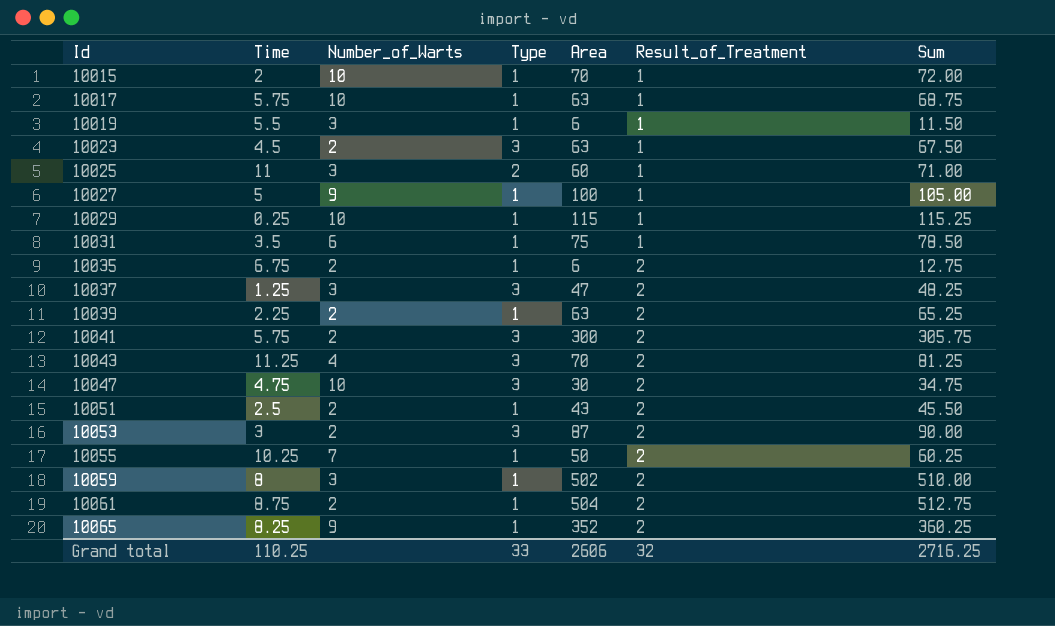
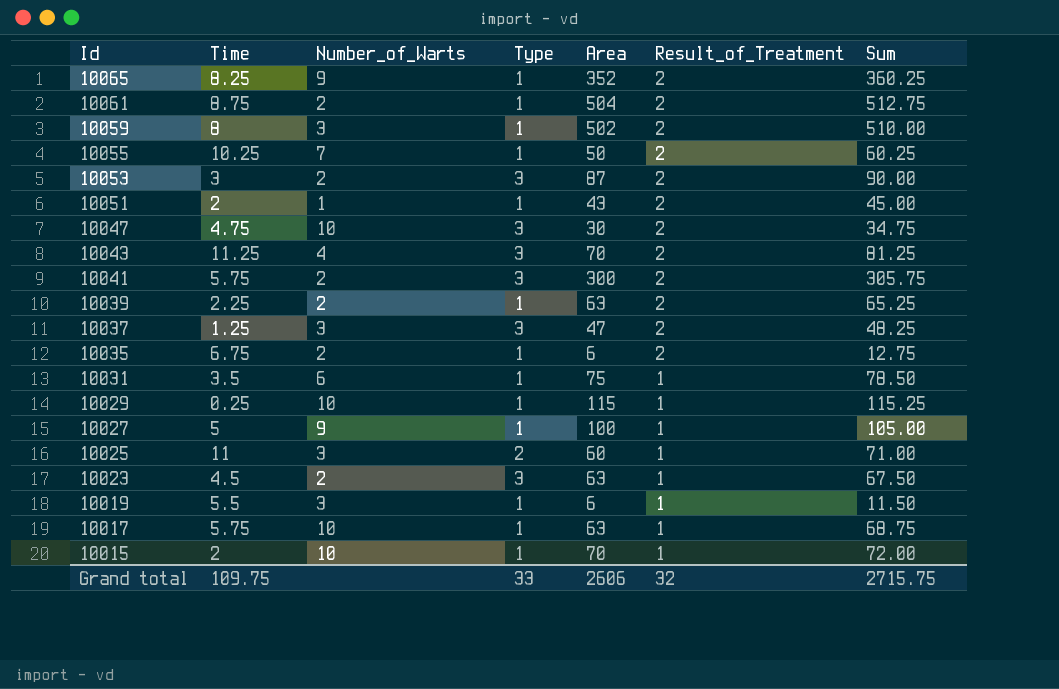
row order: Id ascending -> Id descending
10051 | Time: 2.5 -> 2
10051 | Number_of_Warts: 2 -> 1
10051 | Sum: 45.50 -> 45.00
Grand total | Time: 110.25 -> 109.75
Grand total | Sum: 2716.25 -> 2715.75

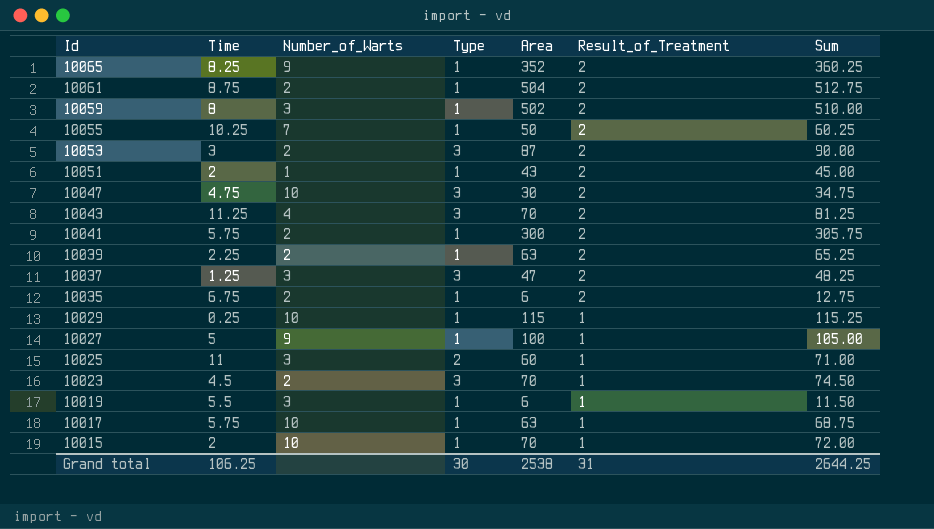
row 10031: 3.5 | 6 | 1 | 75 | 1 | 78.50 -> none
10041 | Type: 3 -> 1
10023 | Area: 63 -> 70
10023 | Sum: 67.50 -> 74.50
Grand total | Time: 109.75 -> 106.25
Grand total | Type: 33 -> 30
Grand total | Area: 2606 -> 2538
Grand total | Result_of_Treatment: 32 -> 31
Grand total | Sum: 2715.75 -> 2644.25

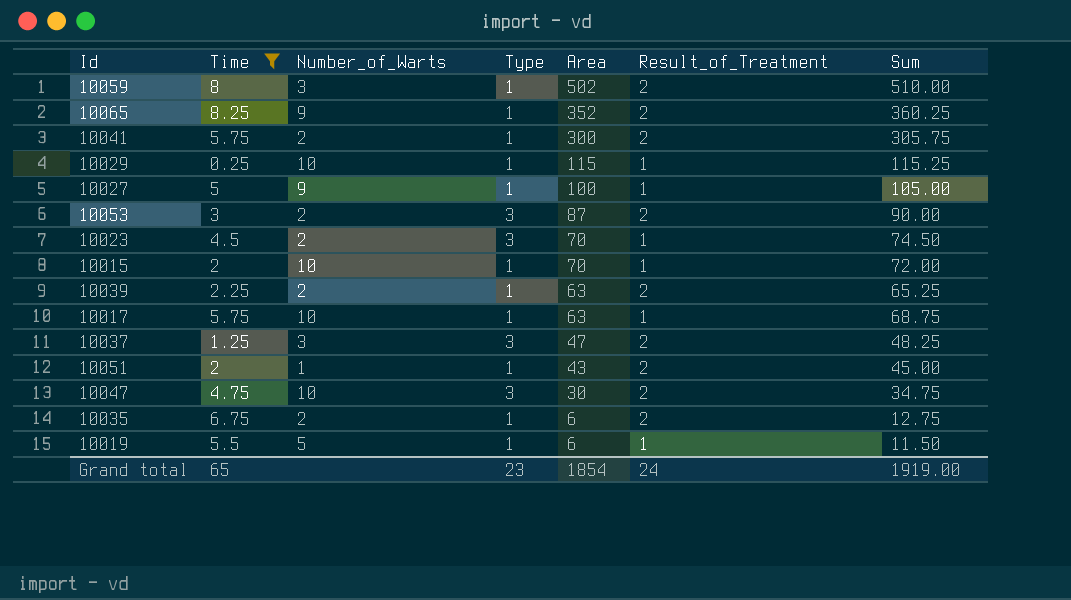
filter: none -> Time <= 8.25
row order: Id descending -> Area descending
10019 | Number_of_Warts: 3 -> 5
Grand total | Time: 106.25 -> 65
Grand total | Type: 30 -> 23
Grand total | Area: 2538 -> 1854
Grand total | Result_of_Treatment: 31 -> 24
Grand total | Sum: 2644.25 -> 1919.00

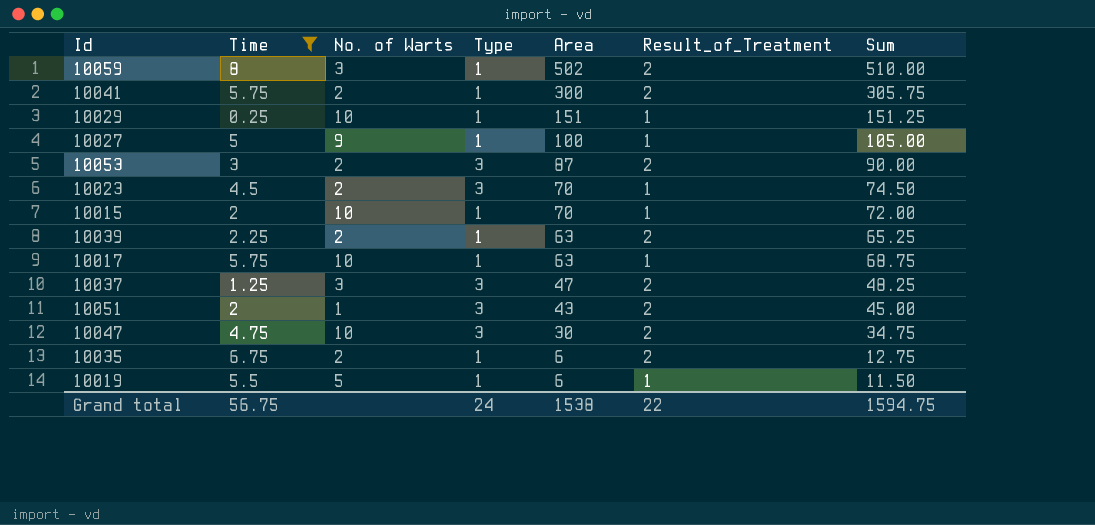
column name: Number_of_Warts -> No. of Warts
row 10065: 8.25 | 9 | 1 | 352 | 2 | 360.25 -> none
10029 | Area: 115 -> 151
10029 | Sum: 115.25 -> 151.25
10051 | Type: 1 -> 3
Grand total | Time: 65 -> 56.75
Grand total | Type: 23 -> 24
Grand total | Area: 1854 -> 1538
Grand total | Result_of_Treatment: 24 -> 22
Grand total | Sum: 1919.00 -> 1594.75

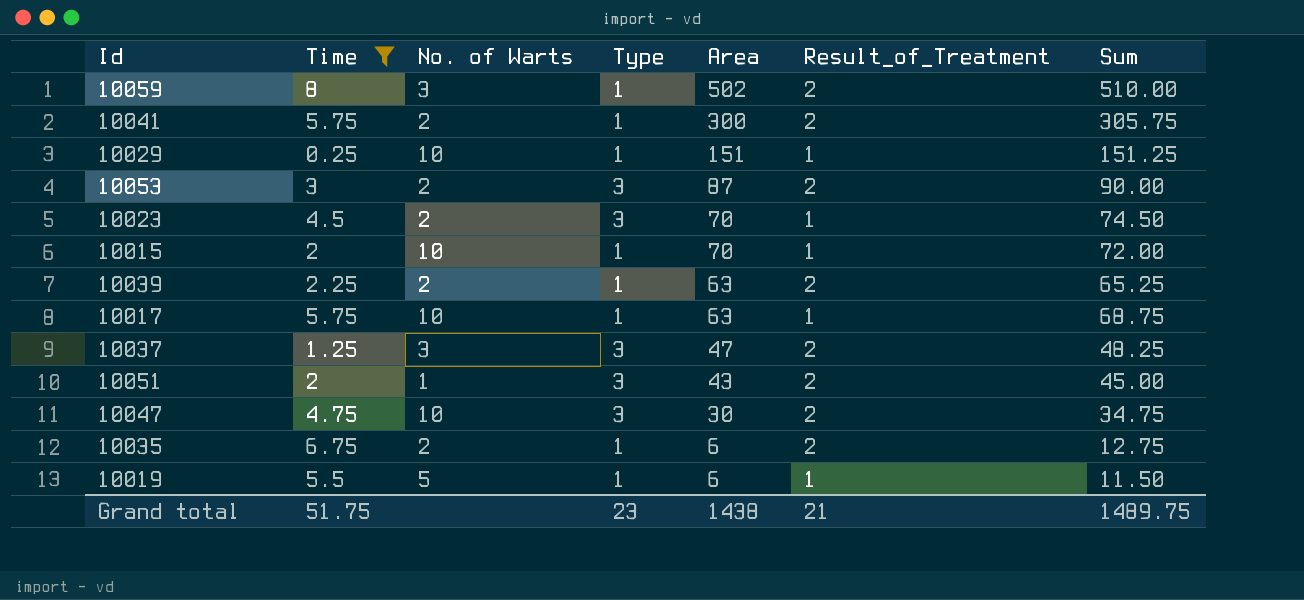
row 10027: 5 | 9 | 1 | 100 | 1 | 105.00 -> none
Grand total | Time: 56.75 -> 51.75
Grand total | Type: 24 -> 23
Grand total | Area: 1538 -> 1438
Grand total | Result_of_Treatment: 22 -> 21
Grand total | Sum: 1594.75 -> 1489.75

